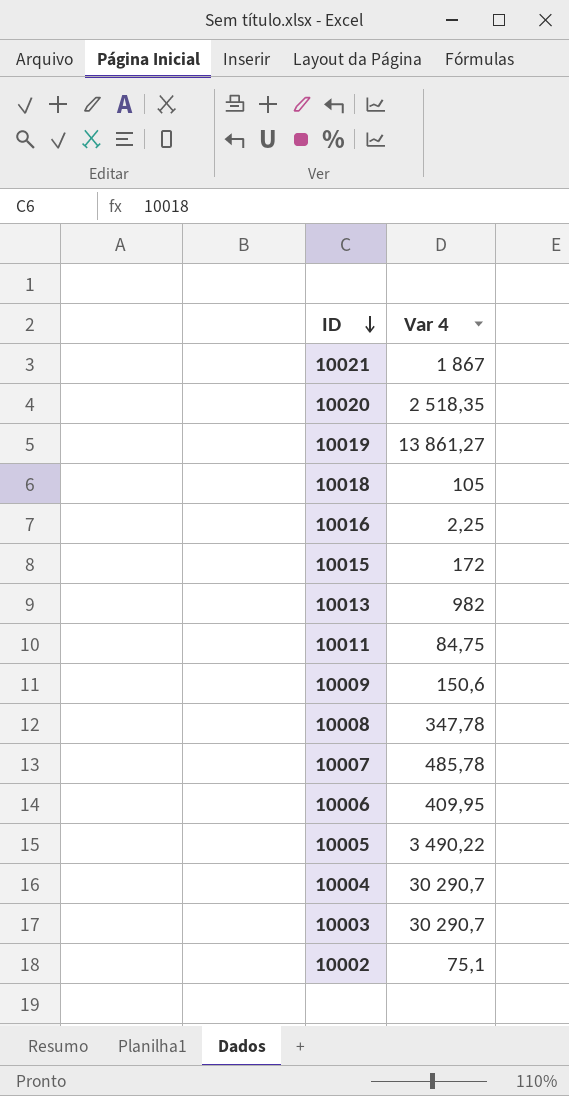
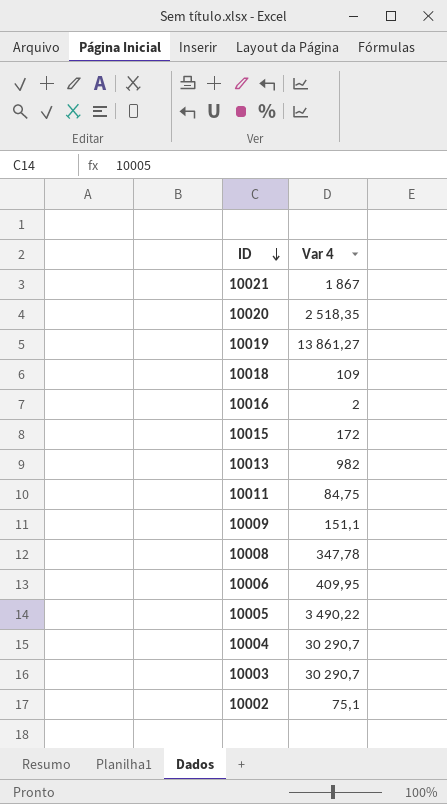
row 10007: 485,78 -> none
10018 | Var 4: 105 -> 109
10016 | Var 4: 2,25 -> 2
10009 | Var 4: 150,6 -> 151,1

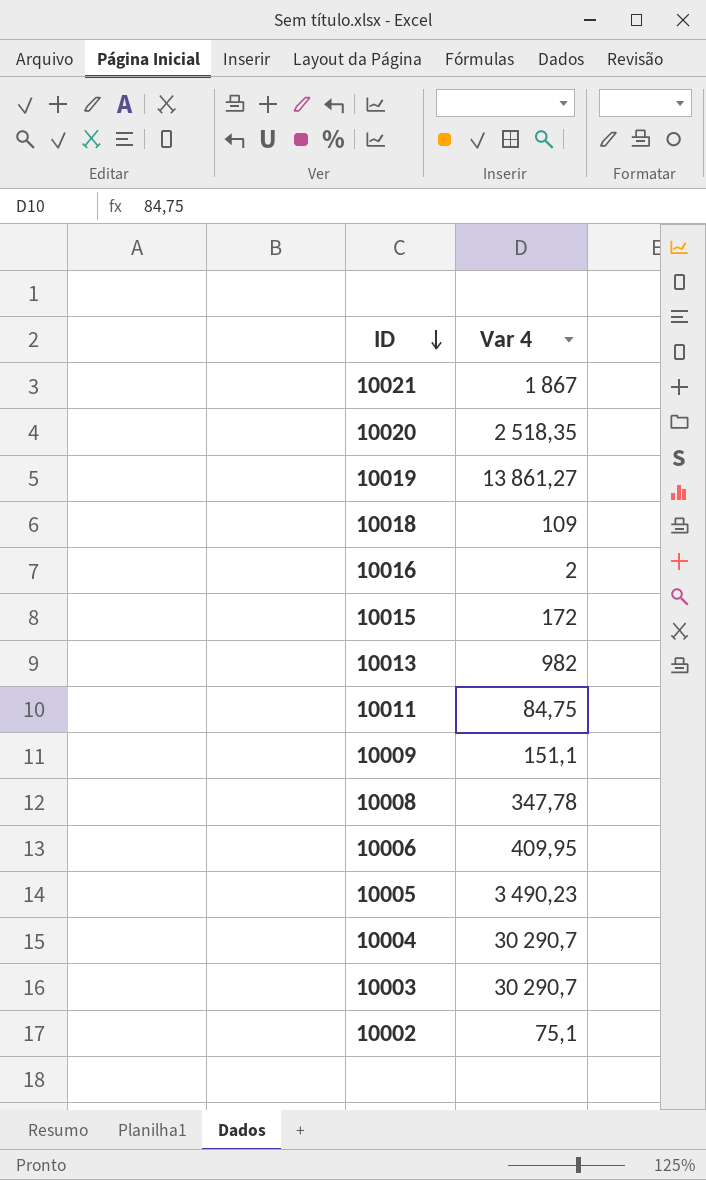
10005 | Var 4: 3 490,22 -> 3 490,23

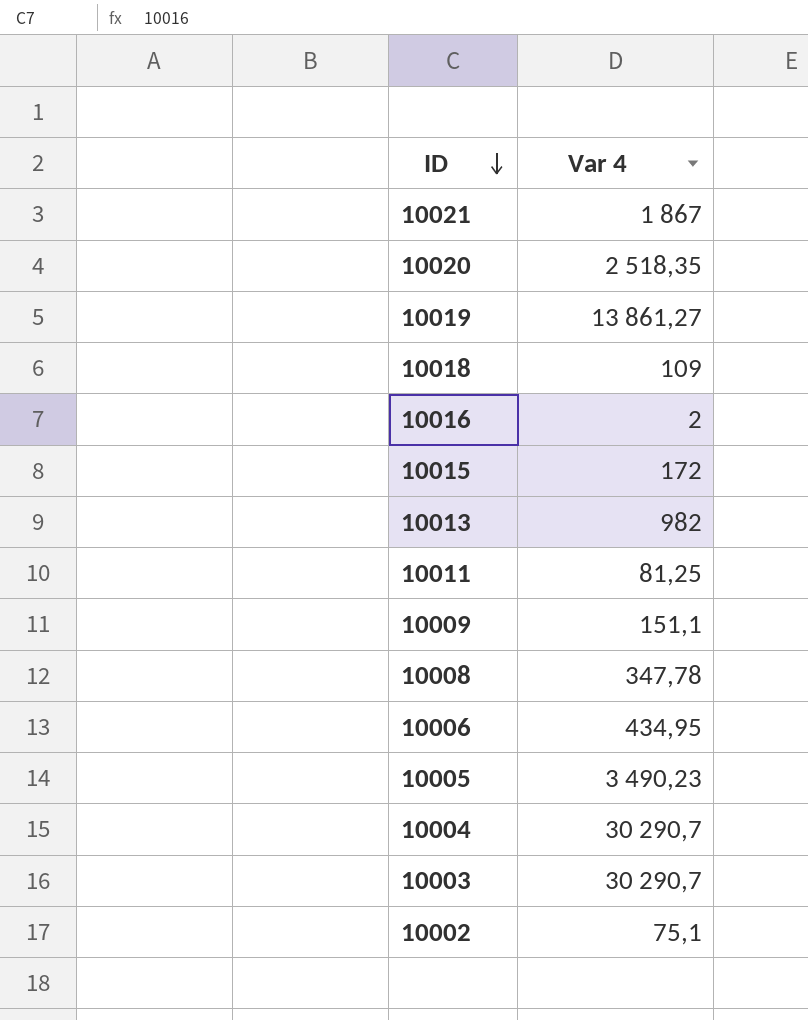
10011 | Var 4: 84,75 -> 81,25
10006 | Var 4: 409,95 -> 434,95

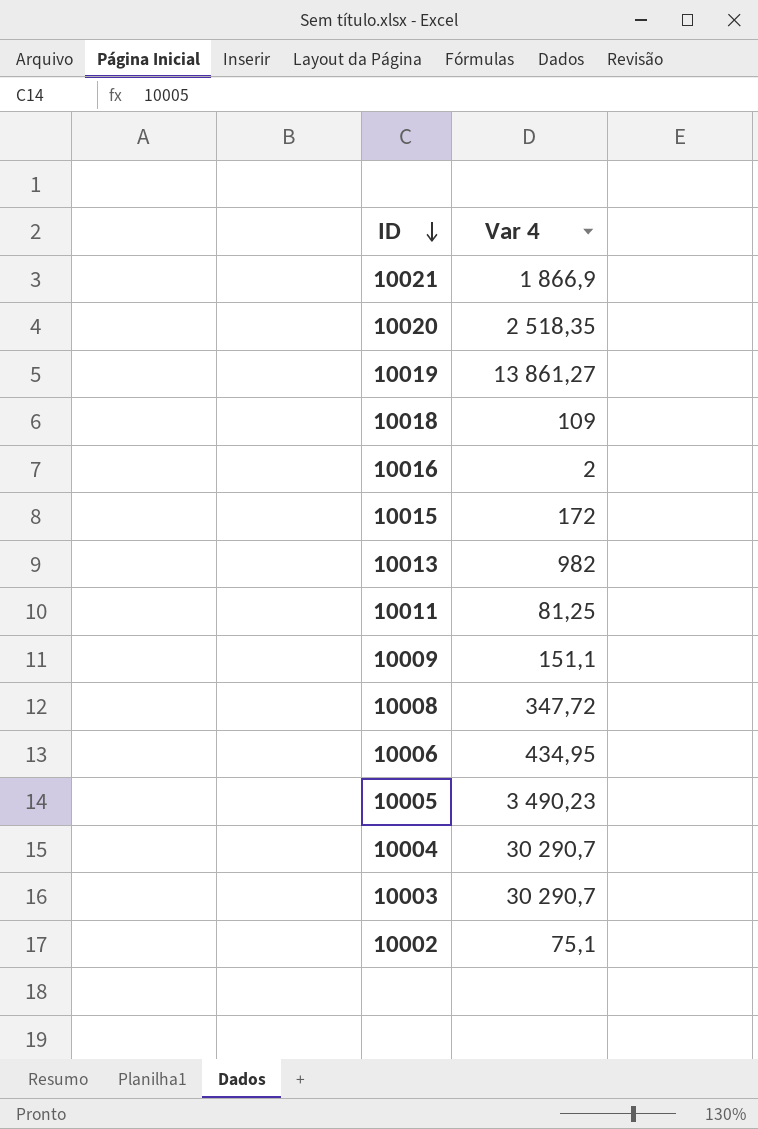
10021 | Var 4: 1 867 -> 1 866,9
10008 | Var 4: 347,78 -> 347,72

